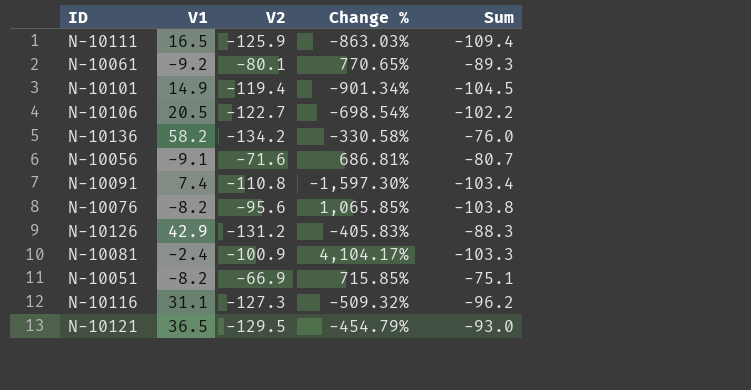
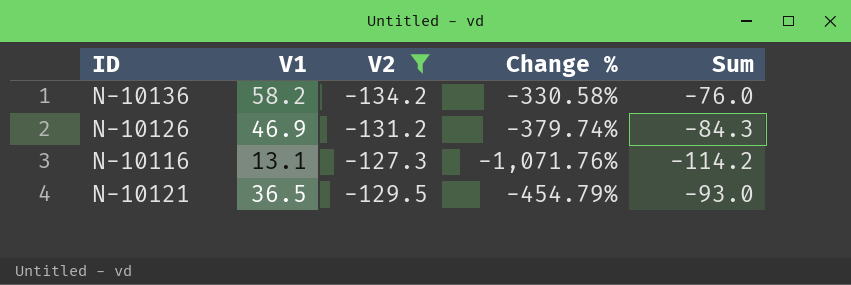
filter: none -> V2 <= -127.3
N-10126 | V1: 42.9 -> 46.9
N-10126 | Change %: -405.83% -> -379.74%
N-10126 | Sum: -88.3 -> -84.3
N-10116 | V1: 31.1 -> 13.1
N-10116 | Change %: -509.32% -> -1,071.76%
N-10116 | Sum: -96.2 -> -114.2

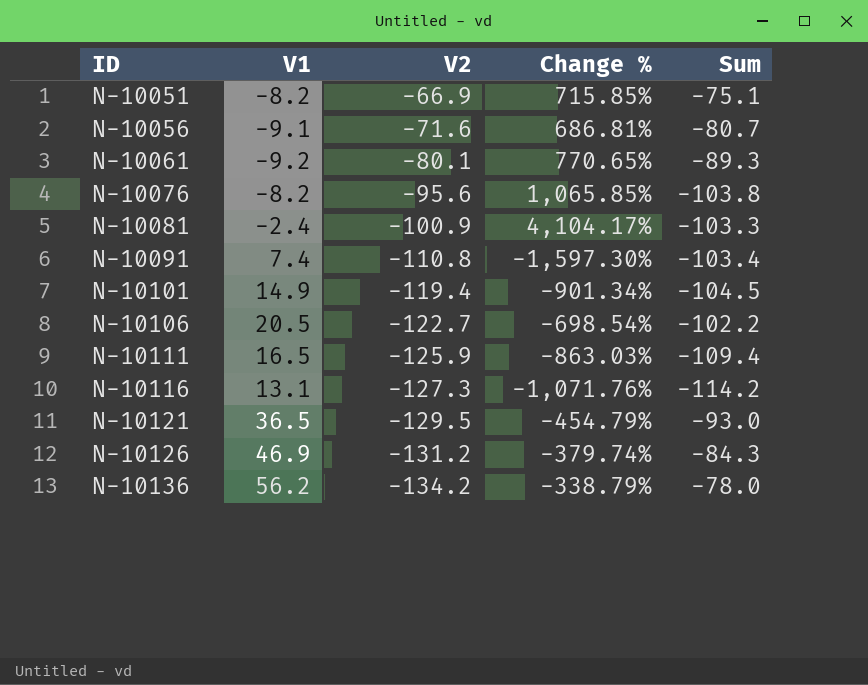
filter: V2 <= -127.3 -> none
row order: none -> ID ascending
N-10136 | V1: 58.2 -> 56.2
N-10136 | Change %: -330.58% -> -338.79%
N-10136 | Sum: -76.0 -> -78.0

